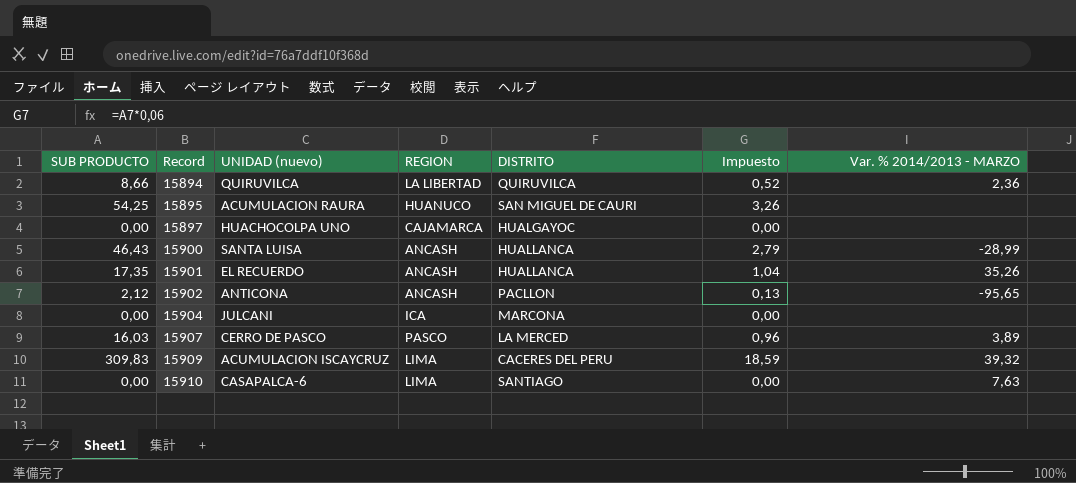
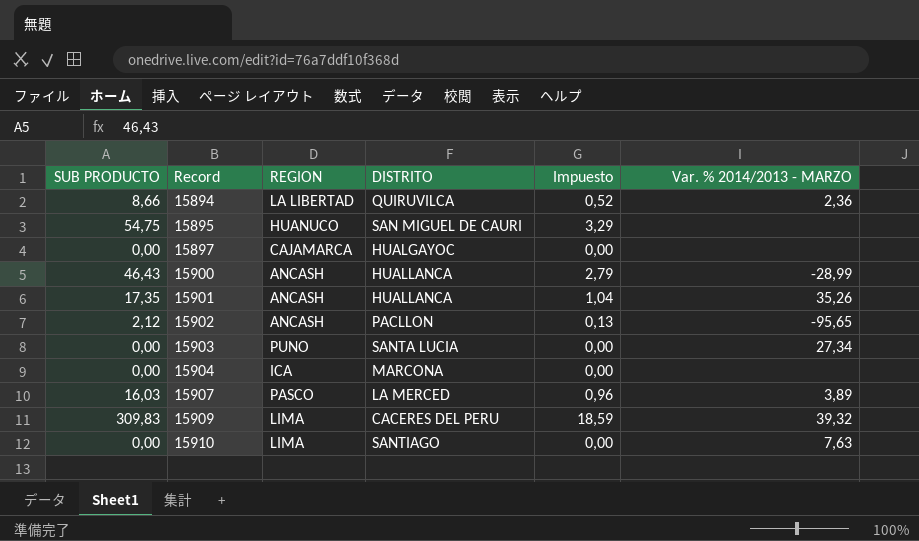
column UNIDAD (nuevo) | position: 3 -> none
15895 | SUB PRODUCTO: 54,25 -> 54,75
15895 | Impuesto: 3,26 -> 3,29
row 15903: none -> 0,00 | PUNO | SANTA LUCIA | 0,00 | 27,34

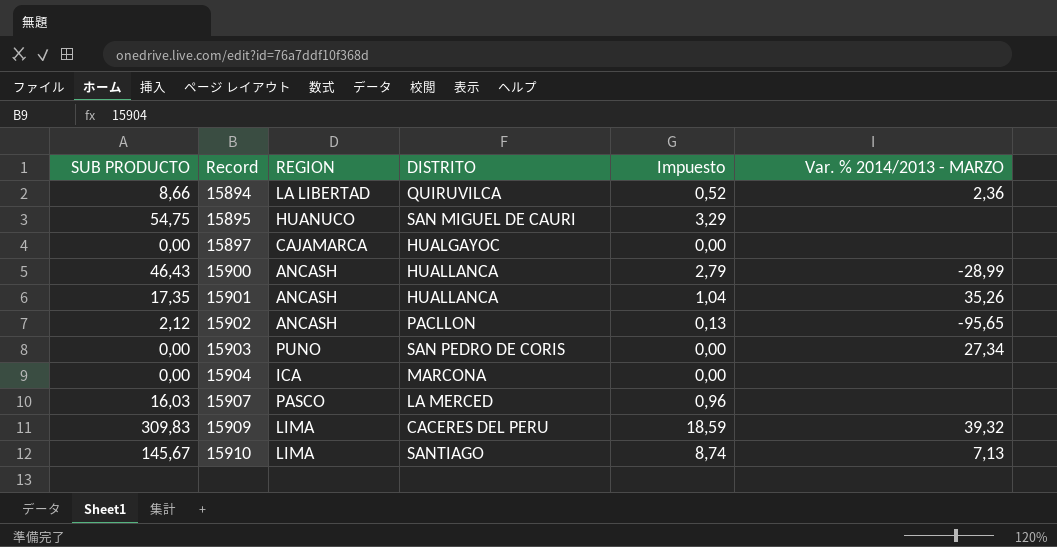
15903 | DISTRITO: SANTA LUCIA -> SAN PEDRO DE CORIS
15907 | Var. % 2014/2013 - MARZO: 3,89 -> none
15910 | SUB PRODUCTO: 0,00 -> 145,67
15910 | Impuesto: 0,00 -> 8,74
15910 | Var. % 2014/2013 - MARZO: 7,63 -> 7,13

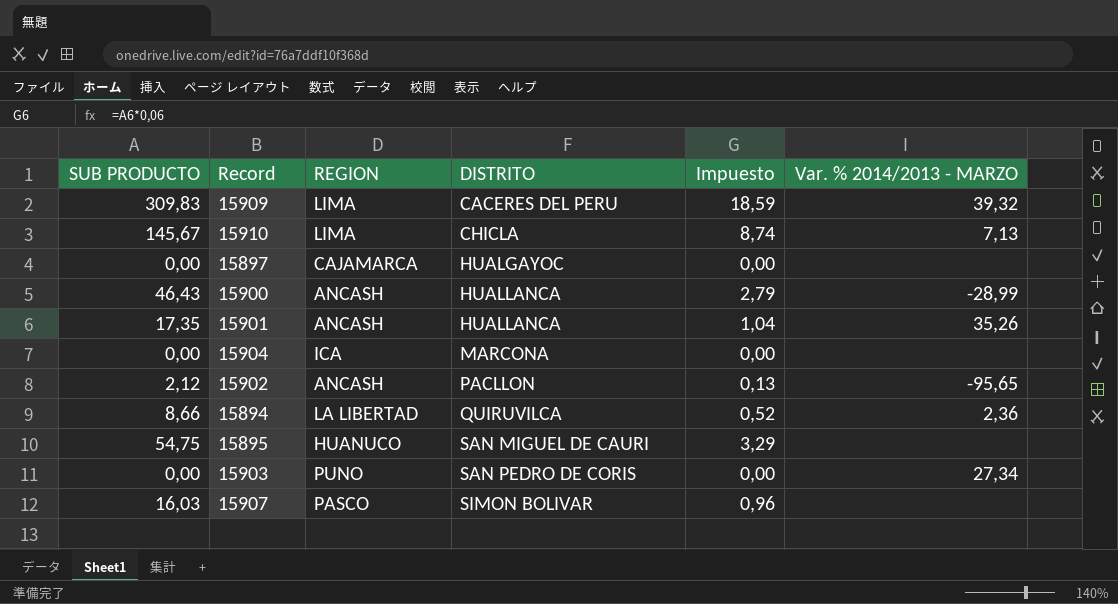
row order: Record ascending -> DISTRITO ascending
15910 | DISTRITO: SANTIAGO -> CHICLA
15907 | DISTRITO: LA MERCED -> SIMON BOLIVAR

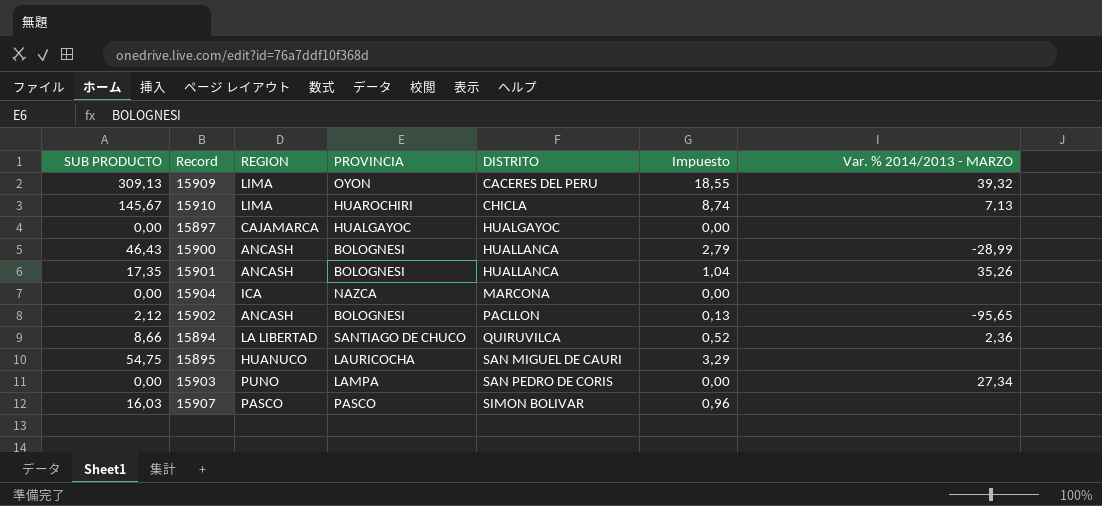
column PROVINCIA | position: none -> 4
15909 | SUB PRODUCTO: 309,83 -> 309,13
15909 | Impuesto: 18,59 -> 18,55

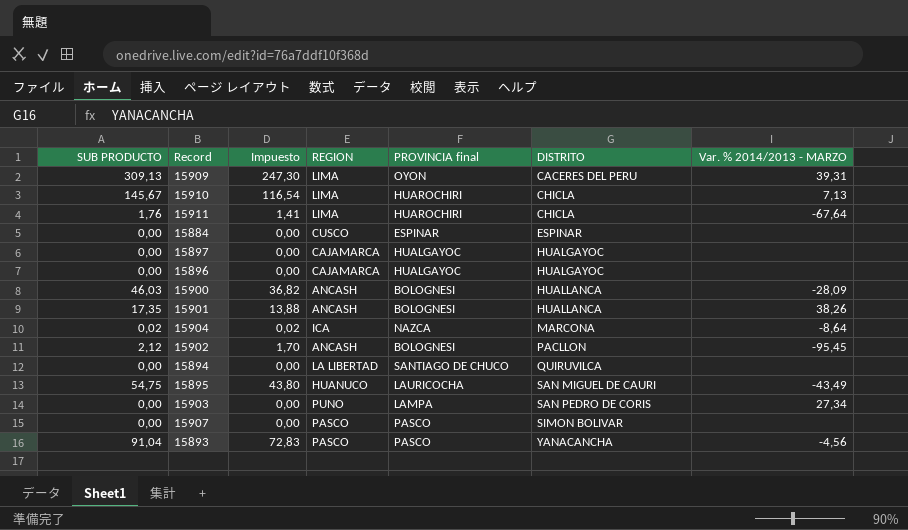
column Impuesto | formula: [SUB PRODUCTO] * 0,06 -> [SUB PRODUCTO] * 0,8
column Impuesto | position: 6 -> 3
column name: PROVINCIA -> PROVINCIA final
15909 | Var. % 2014/2013 - MARZO: 39,32 -> 39,31
row 15911: none -> 1,76 | 1,41 | LIMA | HUAROCHIRI | CHICLA | -67,64
row 15884: none -> 0,00 | 0,00 | CUSCO | ESPINAR | ESPINAR | none
row 15896: none -> 0,00 | 0,00 | CAJAMARCA | HUALGAYOC | HUALGAYOC | none
15900 | SUB PRODUCTO: 46,43 -> 46,03
15900 | Var. % 2014/2013 - MARZO: -28,99 -> -28,09
15901 | Var. % 2014/2013 - MARZO: 35,26 -> 38,26
15904 | SUB PRODUCTO: 0,00 -> 0,02
15904 | Var. % 2014/2013 - MARZO: none -> -8,64
15902 | Var. % 2014/2013 - MARZO: -95,65 -> -95,45
15894 | SUB PRODUCTO: 8,66 -> 0,00
15894 | Var. % 2014/2013 - MARZO: 2,36 -> none
15895 | Var. % 2014/2013 - MARZO: none -> -43,49
15907 | SUB PRODUCTO: 16,03 -> 0,00
row 15893: none -> 91,04 | 72,83 | PASCO | PASCO | YANACANCHA | -4,56

